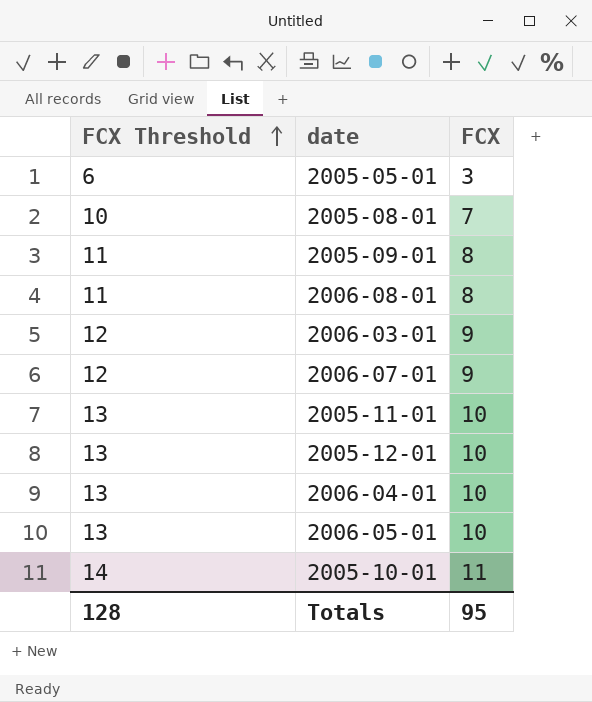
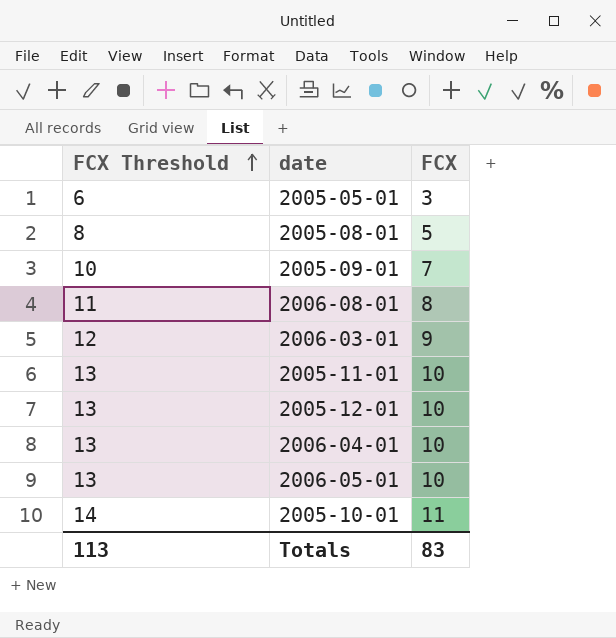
row 2006-07-01: 12 | 9 -> none
2005-08-01 | FCX Threshold: 10 -> 8
2005-08-01 | FCX: 7 -> 5
2005-09-01 | FCX Threshold: 11 -> 10
2005-09-01 | FCX: 8 -> 7
Totals | FCX Threshold: 128 -> 113
Totals | FCX: 95 -> 83

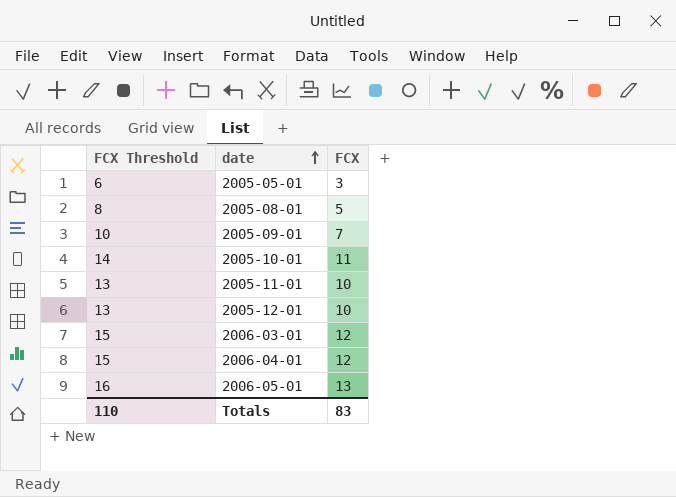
row order: FCX Threshold ascending -> date ascending
row 2006-08-01: 11 | 8 -> none
2006-03-01 | FCX Threshold: 12 -> 15
2006-03-01 | FCX: 9 -> 12
2006-04-01 | FCX Threshold: 13 -> 15
2006-04-01 | FCX: 10 -> 12
2006-05-01 | FCX Threshold: 13 -> 16
2006-05-01 | FCX: 10 -> 13
Totals | FCX Threshold: 113 -> 110

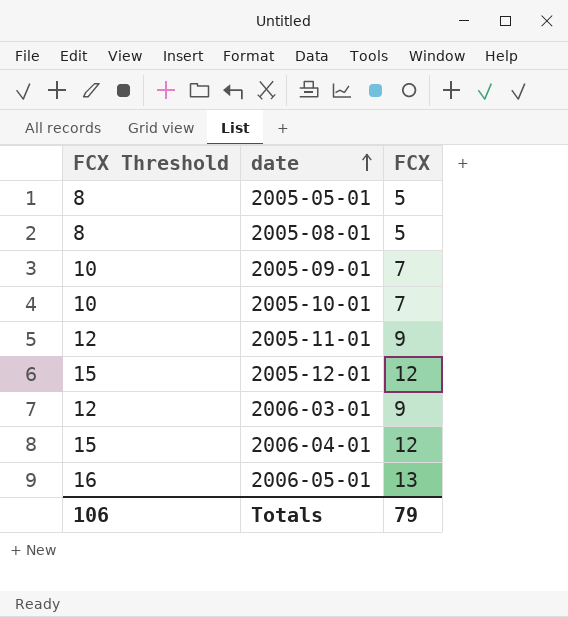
2005-05-01 | FCX Threshold: 6 -> 8
2005-05-01 | FCX: 3 -> 5
2005-10-01 | FCX Threshold: 14 -> 10
2005-10-01 | FCX: 11 -> 7
2005-11-01 | FCX Threshold: 13 -> 12
2005-11-01 | FCX: 10 -> 9
2005-12-01 | FCX Threshold: 13 -> 15
2005-12-01 | FCX: 10 -> 12
2006-03-01 | FCX Threshold: 15 -> 12
2006-03-01 | FCX: 12 -> 9
Totals | FCX Threshold: 110 -> 106
Totals | FCX: 83 -> 79

